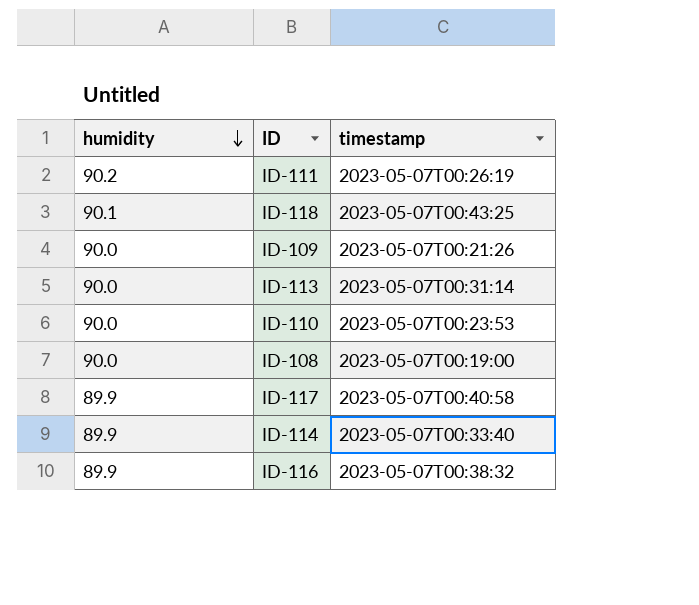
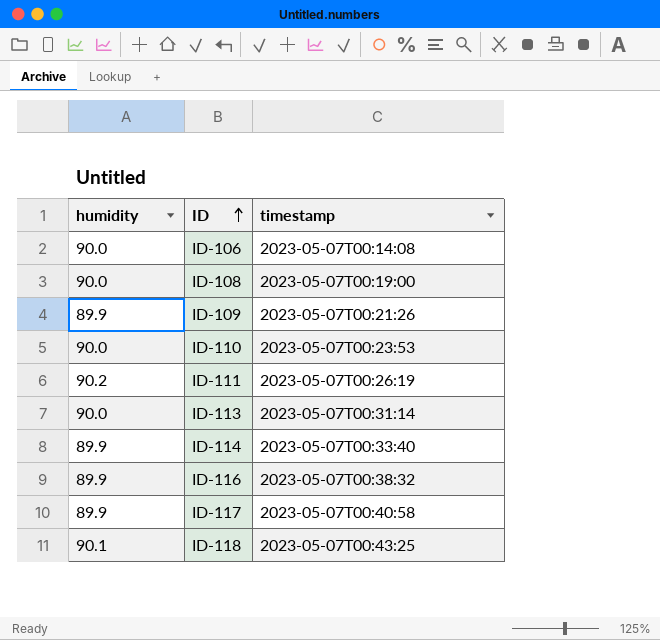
row order: humidity descending -> ID ascending
row ID-106: none -> 90.0 | 2023-05-07T00:14:08
ID-109 | humidity: 90.0 -> 89.9

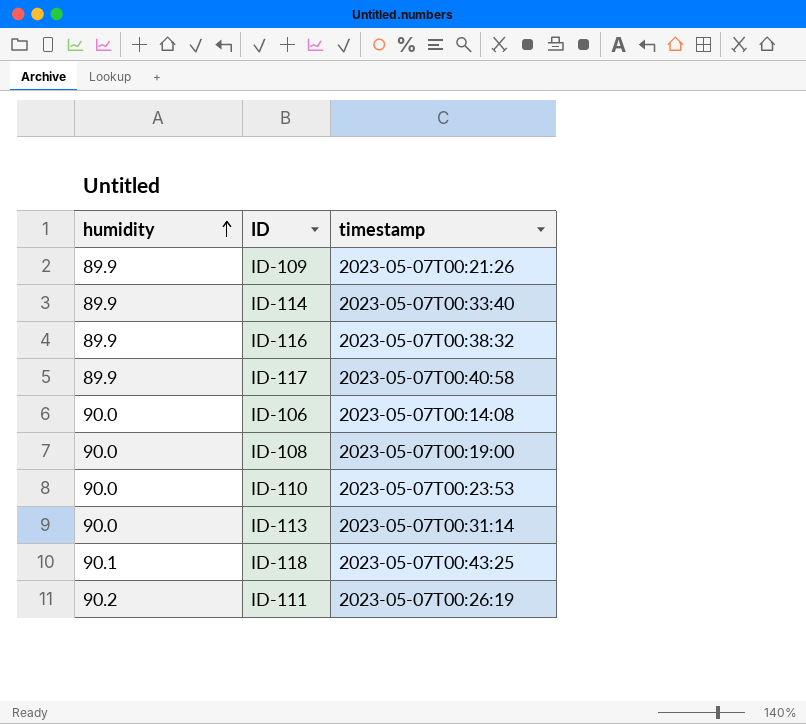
row order: ID ascending -> humidity ascending

